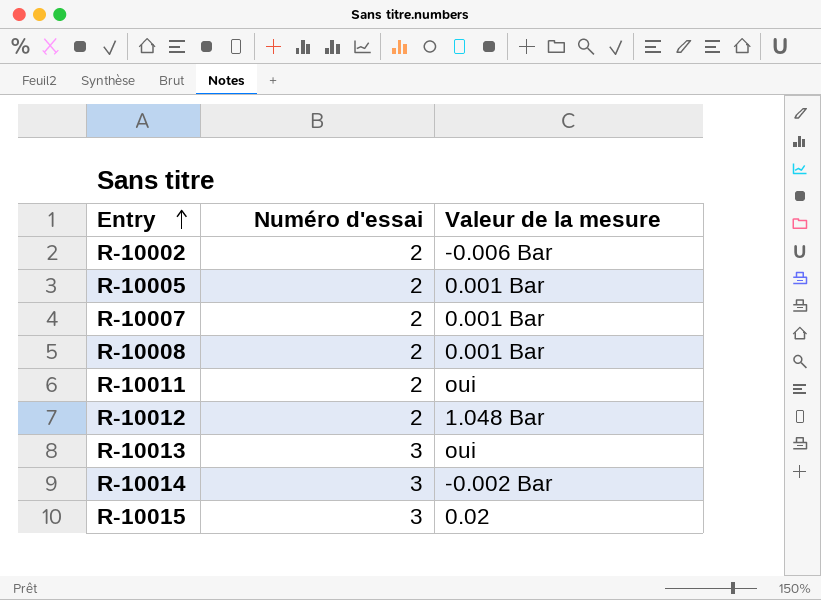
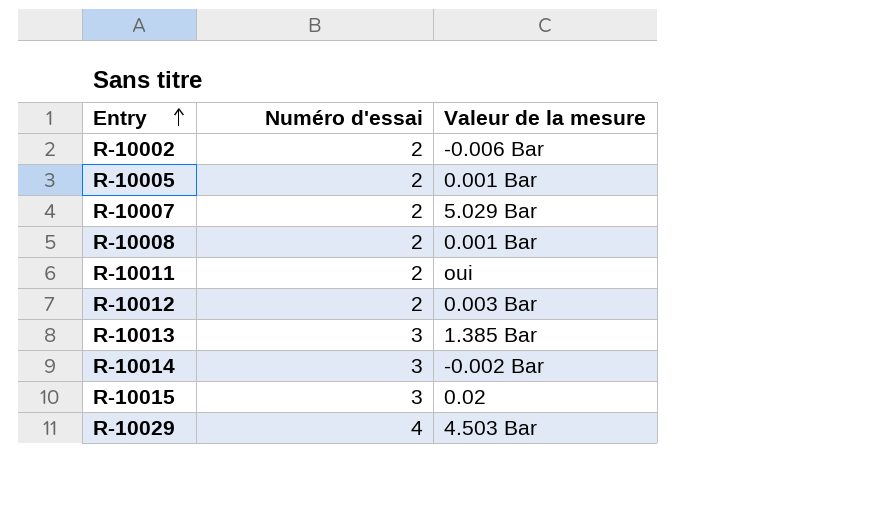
R-10007 | Valeur de la mesure: 0.001 Bar -> 5.029 Bar
R-10012 | Valeur de la mesure: 1.048 Bar -> 0.003 Bar
R-10013 | Valeur de la mesure: oui -> 1.385 Bar
row R-10029: none -> 4 | 4.503 Bar

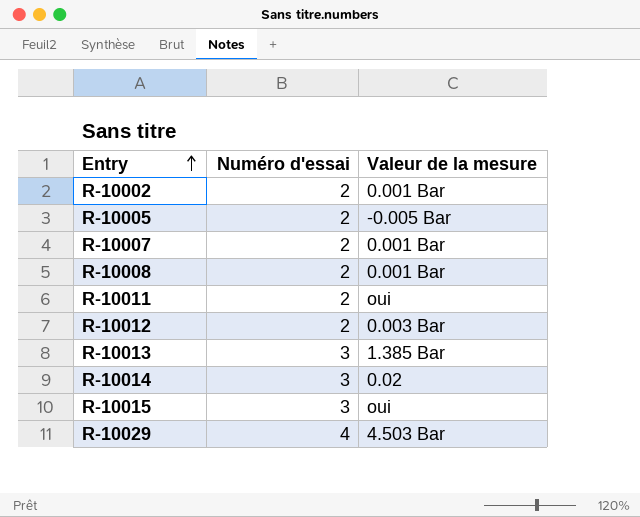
R-10002 | Valeur de la mesure: -0.006 Bar -> 0.001 Bar
R-10005 | Valeur de la mesure: 0.001 Bar -> -0.005 Bar
R-10007 | Valeur de la mesure: 5.029 Bar -> 0.001 Bar
R-10014 | Valeur de la mesure: -0.002 Bar -> 0.02
R-10015 | Valeur de la mesure: 0.02 -> oui

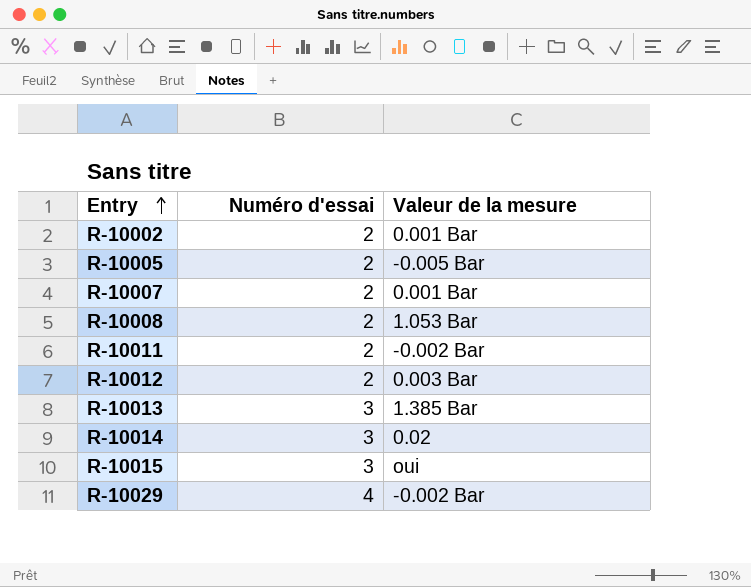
R-10008 | Valeur de la mesure: 0.001 Bar -> 1.053 Bar
R-10011 | Valeur de la mesure: oui -> -0.002 Bar
R-10029 | Valeur de la mesure: 4.503 Bar -> -0.002 Bar

